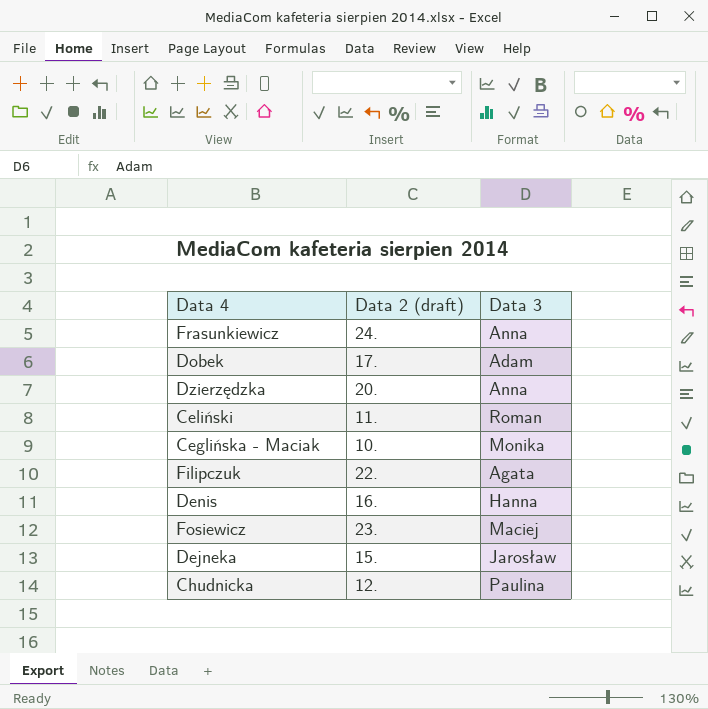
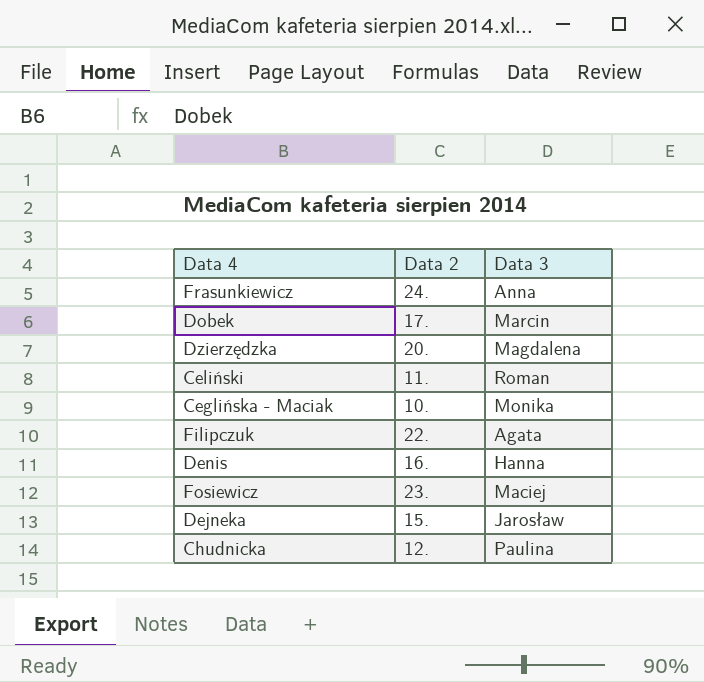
column name: Data 2 (draft) -> Data 2
Dobek | Data 3: Adam -> Marcin
Dzierzędzka | Data 3: Anna -> Magdalena

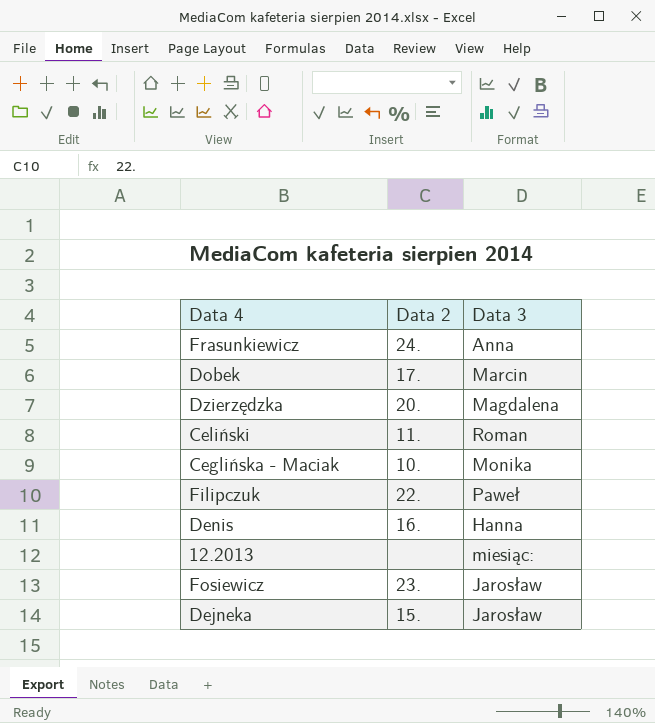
row Chudnicka: 12. | Paulina -> none
Filipczuk | Data 3: Agata -> Paweł
row 12.2013: none -> none | miesiąc:
Fosiewicz | Data 3: Maciej -> Jarosław

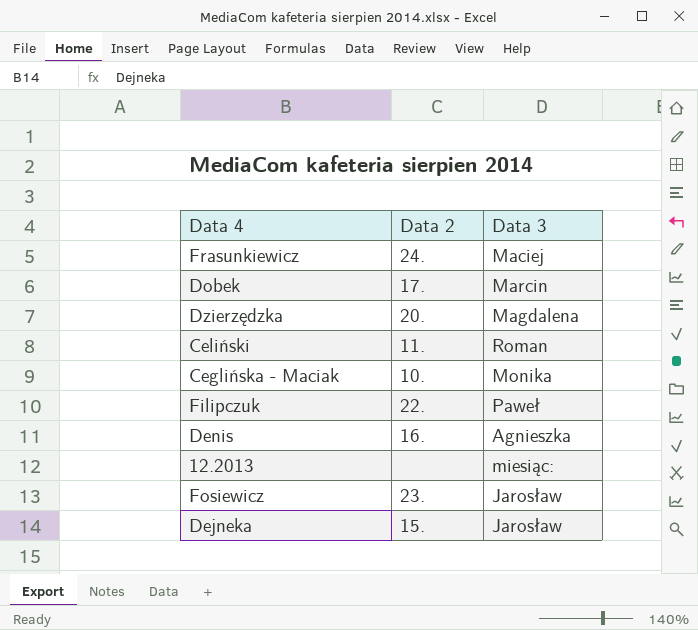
Frasunkiewicz | Data 3: Anna -> Maciej
Denis | Data 3: Hanna -> Agnieszka

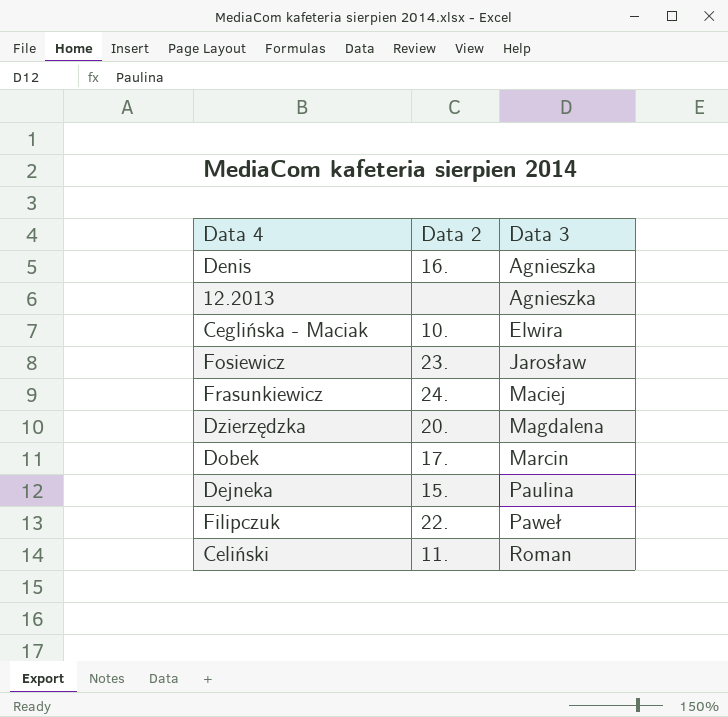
row order: none -> Data 3 ascending
12.2013 | Data 3: miesiąc: -> Agnieszka
Ceglińska - Maciak | Data 3: Monika -> Elwira
Dejneka | Data 3: Jarosław -> Paulina

